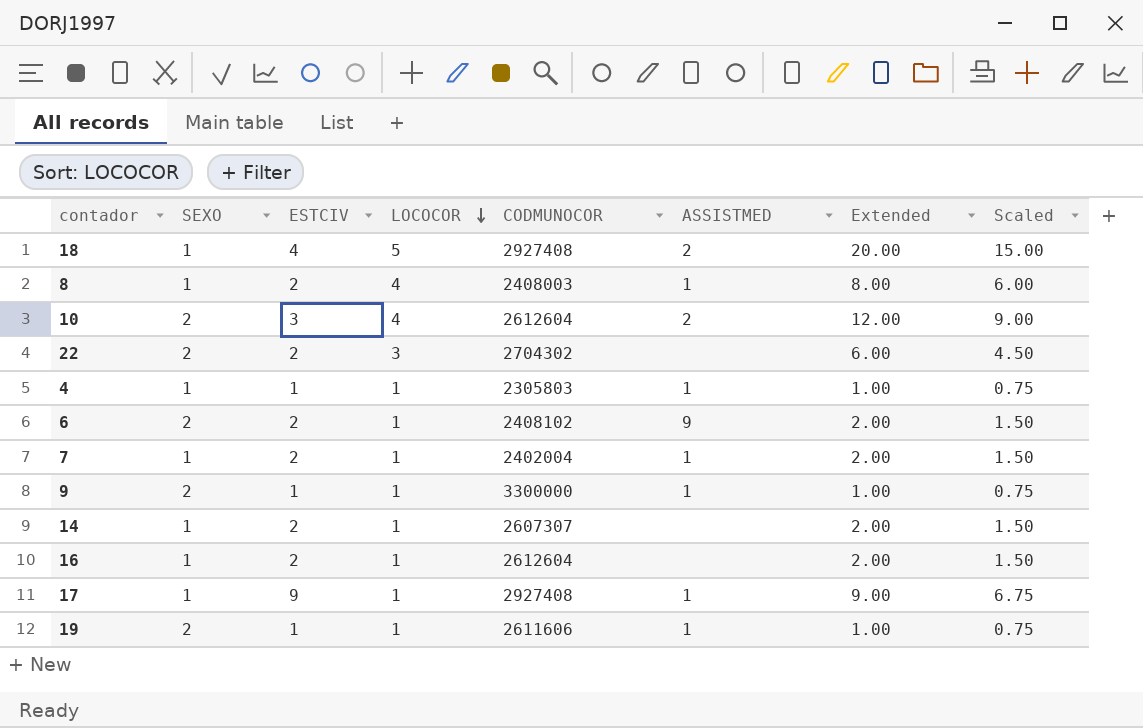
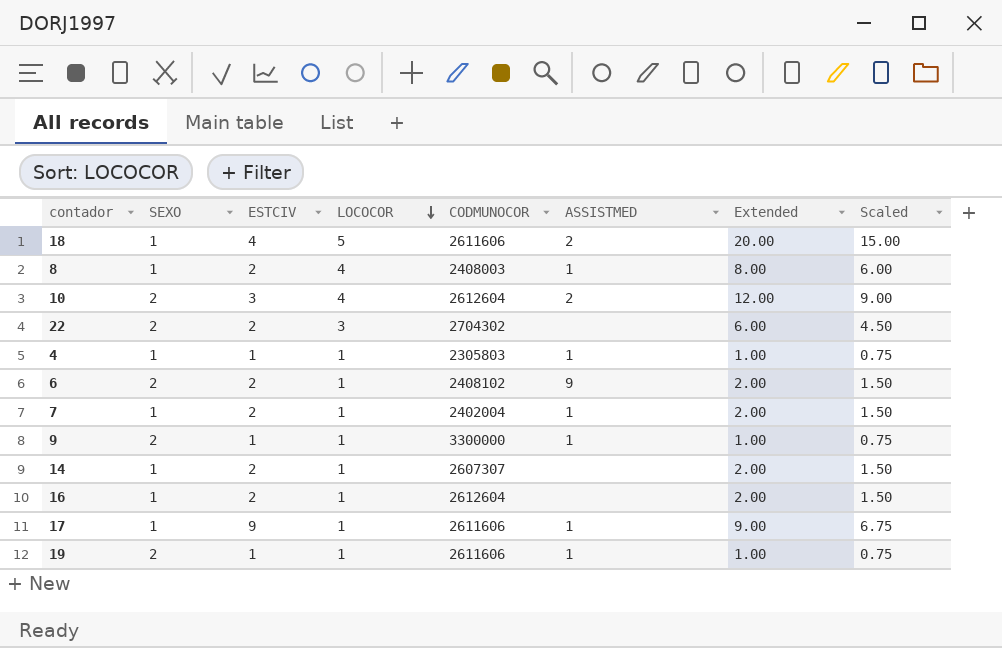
18 | CODMUNOCOR: 2927408 -> 2611606
17 | CODMUNOCOR: 2927408 -> 2611606

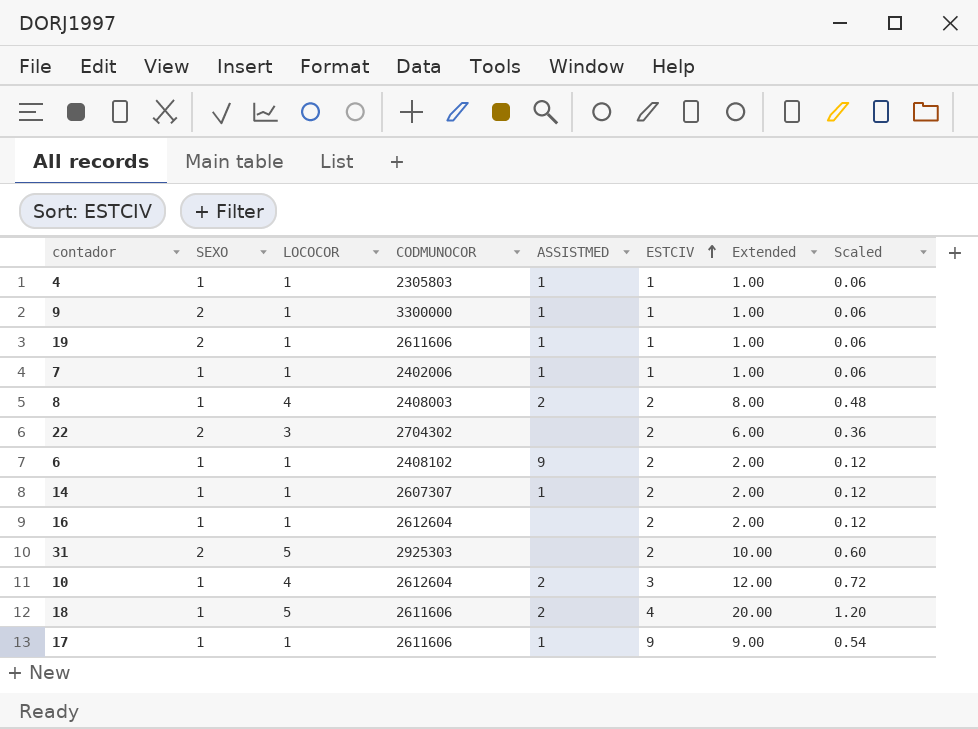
row order: LOCOCOR descending -> ESTCIV ascending
column ESTCIV | position: 3 -> 6
column Scaled | formula: [Extended] * 0.75 -> [Extended] * 0.06
7 | CODMUNOCOR: 2402004 -> 2402006
7 | ESTCIV: 2 -> 1
7 | Extended: 2.00 -> 1.00
8 | ASSISTMED: 1 -> 2
6 | SEXO: 2 -> 1
14 | ASSISTMED: none -> 1
row 31: none -> 2 | 5 | 2925303 | none | 2 | 10.00 | 0.60
10 | SEXO: 2 -> 1

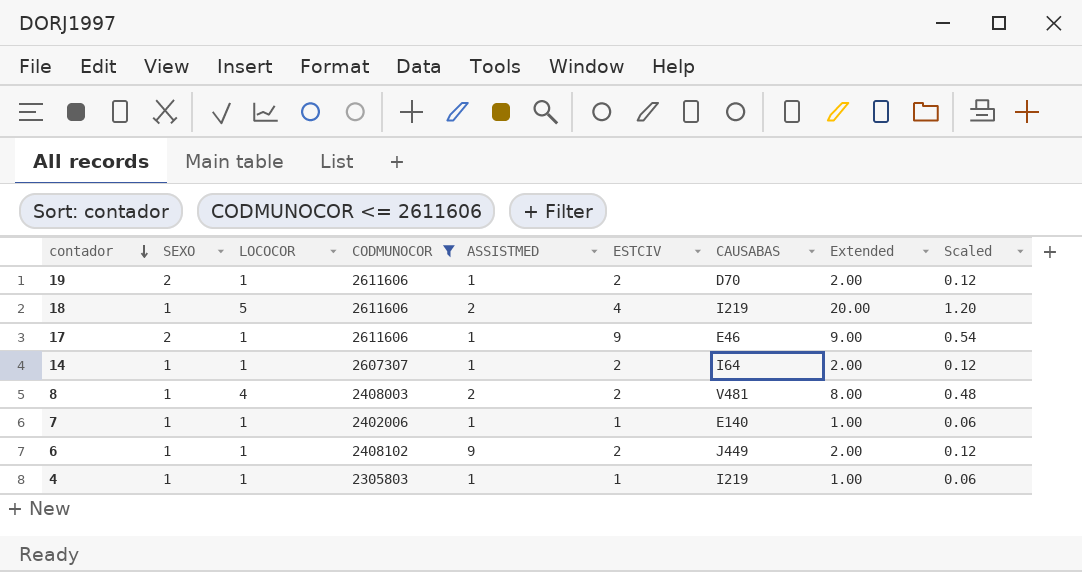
filter: none -> CODMUNOCOR <= 2611606
row order: ESTCIV ascending -> contador descending
column CAUSABAS | position: none -> 7
19 | ESTCIV: 1 -> 2
19 | Extended: 1.00 -> 2.00
19 | Scaled: 0.06 -> 0.12
17 | SEXO: 1 -> 2

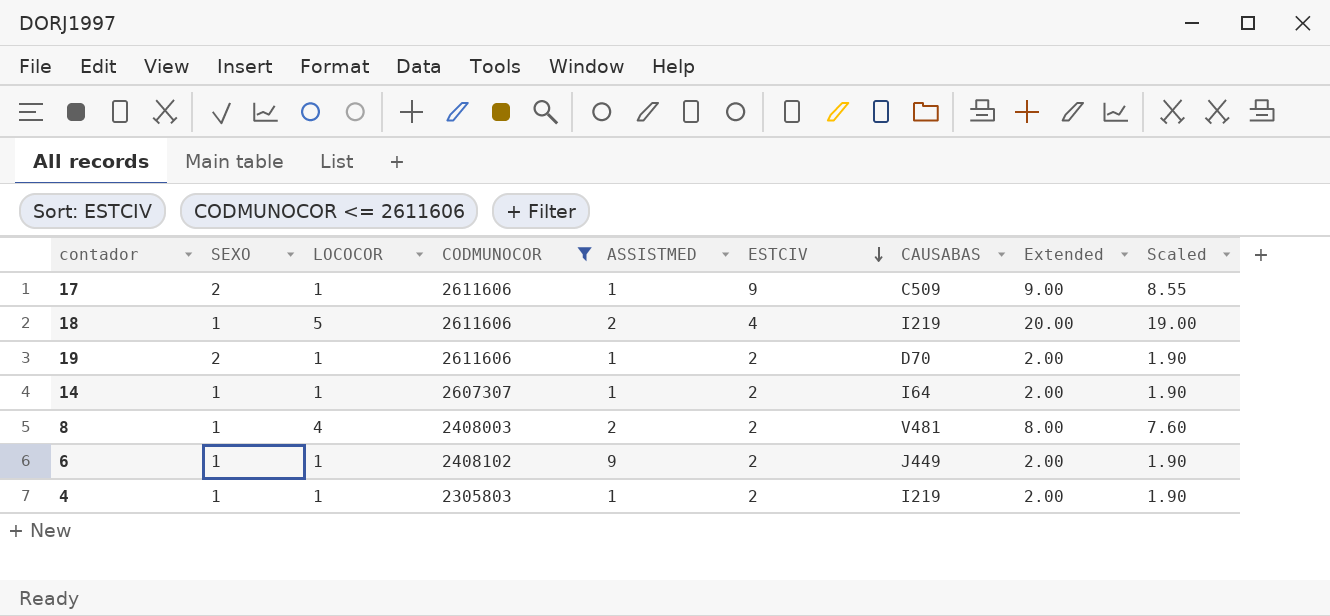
row order: contador descending -> ESTCIV descending
column Scaled | formula: [Extended] * 0.06 -> [Extended] * 0.95
row 7: 1 | 1 | 2402006 | 1 | 1 | E140 | 1.00 | 0.06 -> none
17 | CAUSABAS: E46 -> C509
4 | ESTCIV: 1 -> 2
4 | Extended: 1.00 -> 2.00

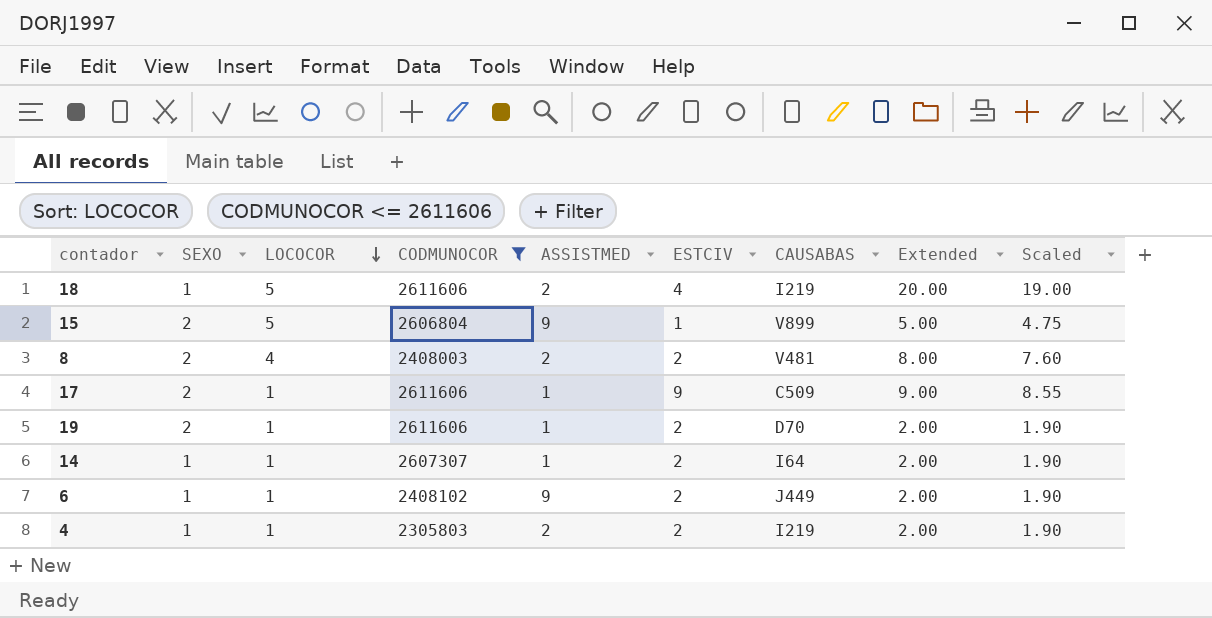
row order: ESTCIV descending -> LOCOCOR descending
row 15: none -> 2 | 5 | 2606804 | 9 | 1 | V899 | 5.00 | 4.75
8 | SEXO: 1 -> 2
4 | ASSISTMED: 1 -> 2

